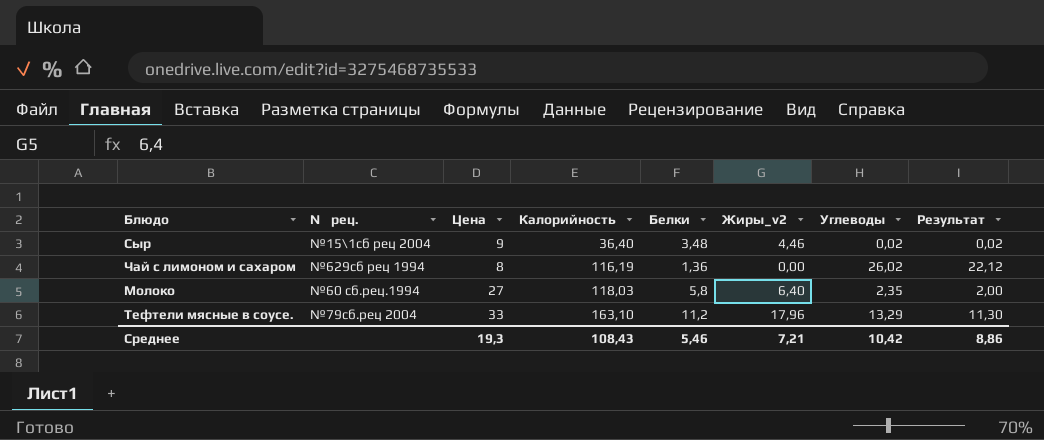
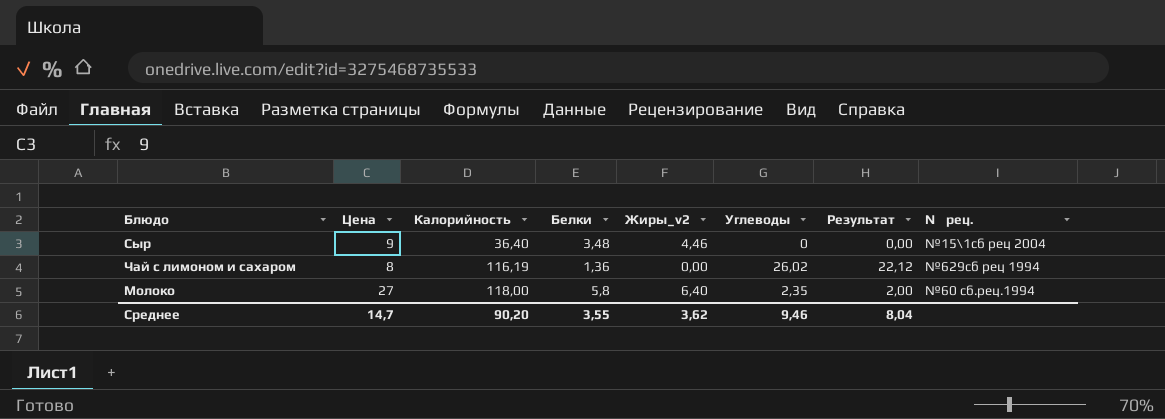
column № рец. | position: 2 -> 8
row Тефтели мясные в соусе.: №79сб.рец 2004 | 33 | 163,10 | 11,2 | 17,96 | 13,29 | 11,30 -> none
Сыр | Углеводы: 0,02 -> 0
Сыр | Результат: 0,02 -> 0,00
Молоко | Калорийность: 118,03 -> 118,00
Среднее | Цена: 19,3 -> 14,7
Среднее | Калорийность: 108,43 -> 90,20
Среднее | Белки: 5,46 -> 3,55
Среднее | Жиры_v2: 7,21 -> 3,62
Среднее | Углеводы: 10,42 -> 9,46
Среднее | Результат: 8,86 -> 8,04

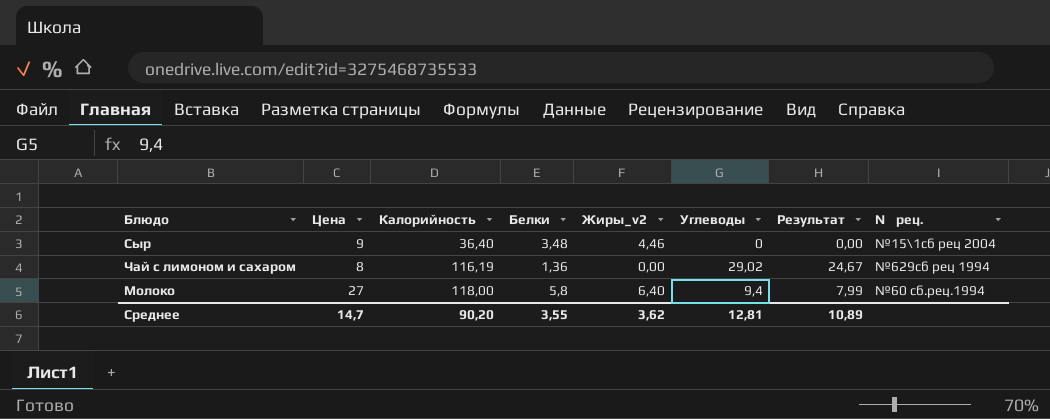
Чай с лимоном и сахаром | Углеводы: 26,02 -> 29,02
Чай с лимоном и сахаром | Результат: 22,12 -> 24,67
Молоко | Углеводы: 2,35 -> 9,4
Молоко | Результат: 2,00 -> 7,99
Среднее | Углеводы: 9,46 -> 12,81
Среднее | Результат: 8,04 -> 10,89

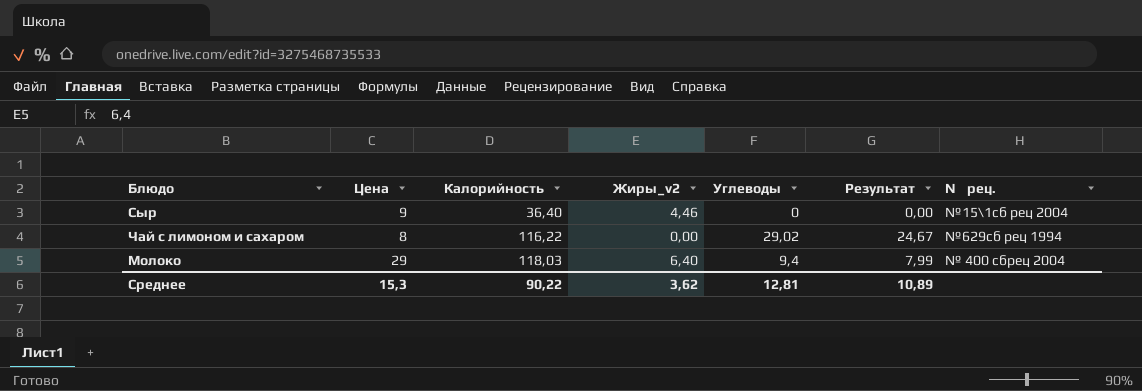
column Белки | position: 4 -> none
Чай с лимоном и сахаром | Калорийность: 116,19 -> 116,22
Молоко | Цена: 27 -> 29
Молоко | Калорийность: 118,00 -> 118,03
Молоко | № рец.: №60 сб.рец.1994 -> № 400 сбрец 2004
Среднее | Цена: 14,7 -> 15,3
Среднее | Калорийность: 90,20 -> 90,22

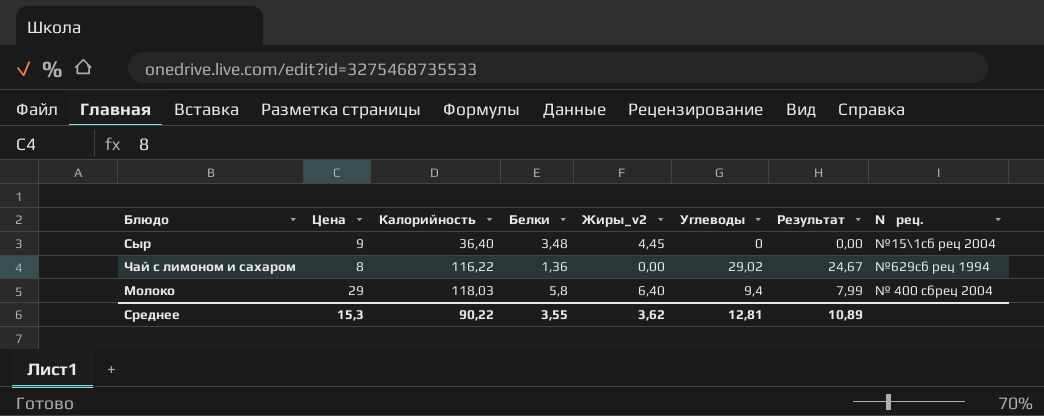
column Белки | position: none -> 4
Сыр | Жиры_v2: 4,46 -> 4,45

